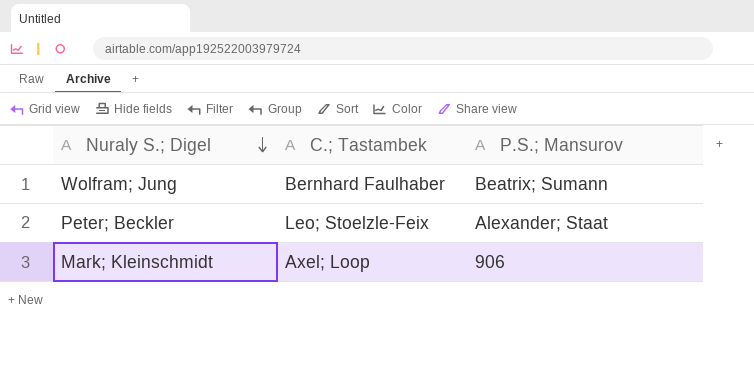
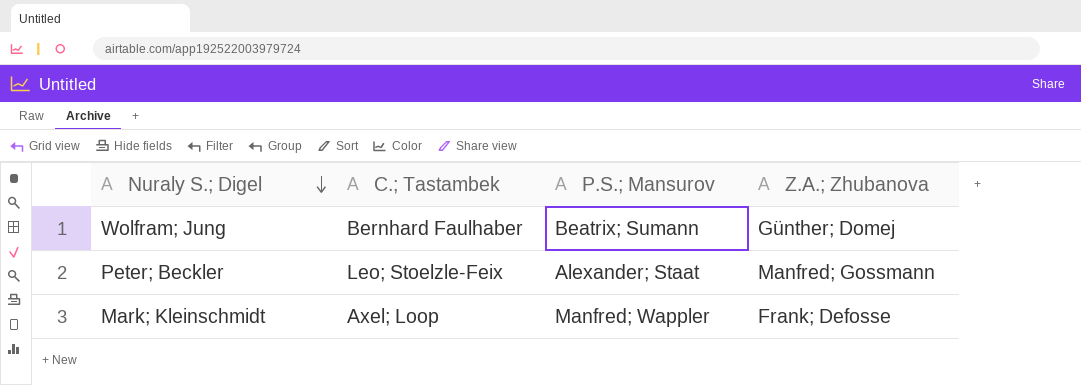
column Z.A.; Zhubanova | position: none -> 4
Mark; Kleinschmidt | P.S.; Mansurov: 906 -> Manfred; Wappler

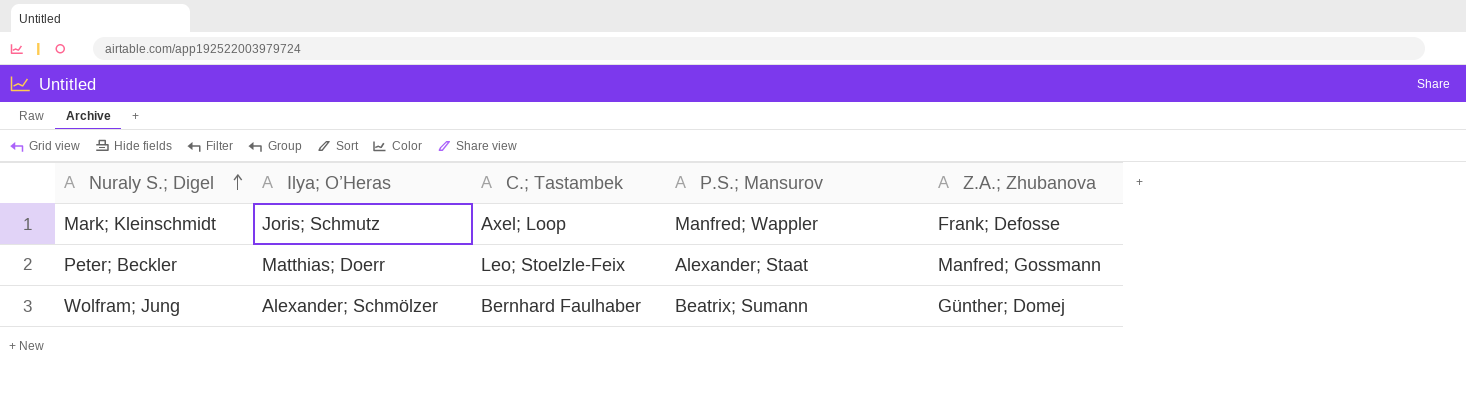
row order: Nuraly S.; Digel descending -> Nuraly S.; Digel ascending
column Ilya; O’Heras | position: none -> 2

